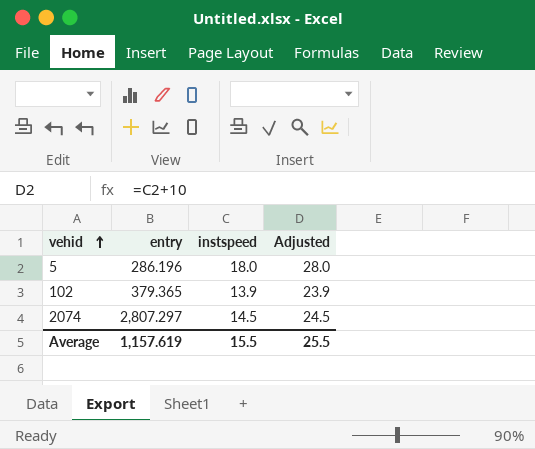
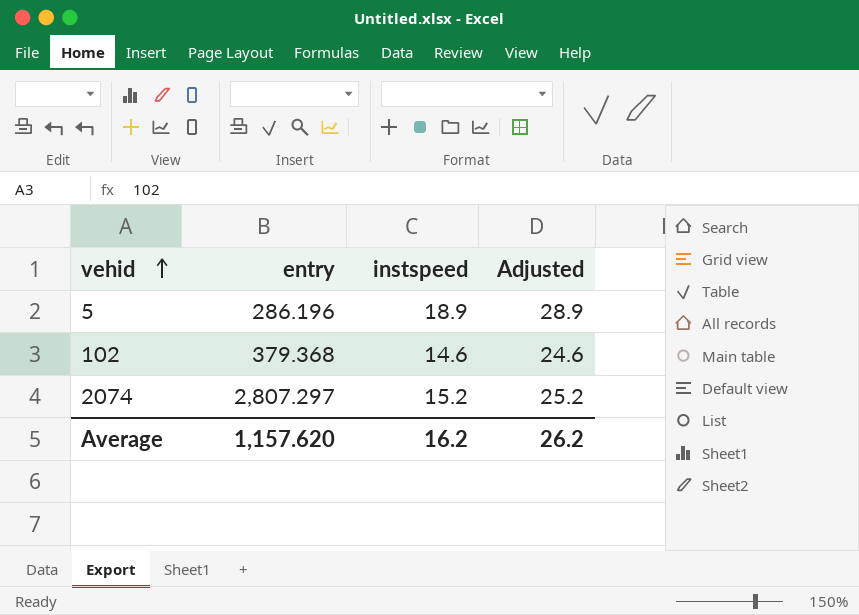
5 | instspeed: 18.0 -> 18.9
5 | Adjusted: 28.0 -> 28.9
102 | entry: 379.365 -> 379.368
102 | instspeed: 13.9 -> 14.6
102 | Adjusted: 23.9 -> 24.6
2074 | instspeed: 14.5 -> 15.2
2074 | Adjusted: 24.5 -> 25.2
Average | entry: 1,157.619 -> 1,157.620
Average | instspeed: 15.5 -> 16.2
Average | Adjusted: 25.5 -> 26.2

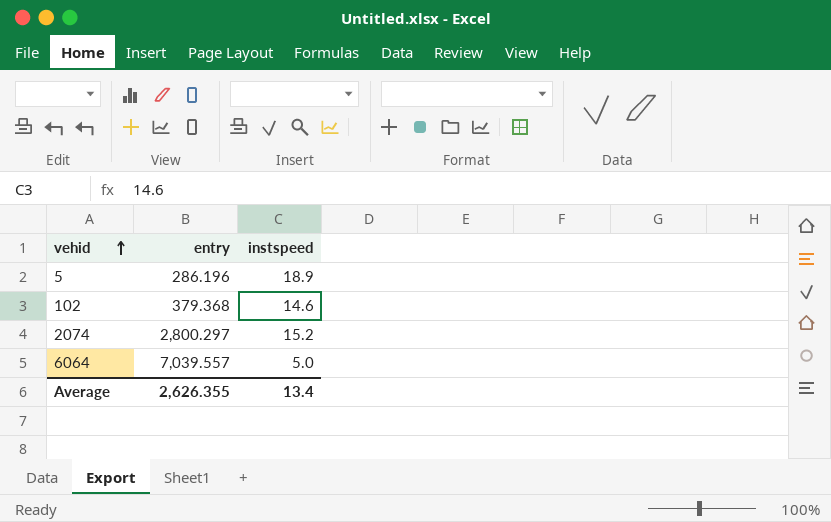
column Adjusted | formula: [instspeed] + 10 -> none
2074 | entry: 2,807.297 -> 2,800.297
row 6064: none -> 7,039.557 | 5.0
Average | entry: 1,157.620 -> 2,626.355
Average | instspeed: 16.2 -> 13.4

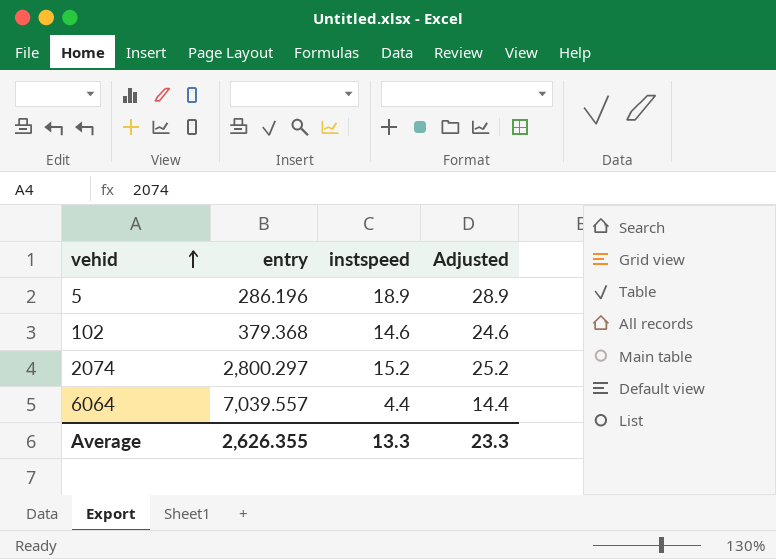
column Adjusted | formula: none -> [instspeed] + 10
6064 | instspeed: 5.0 -> 4.4
Average | instspeed: 13.4 -> 13.3

